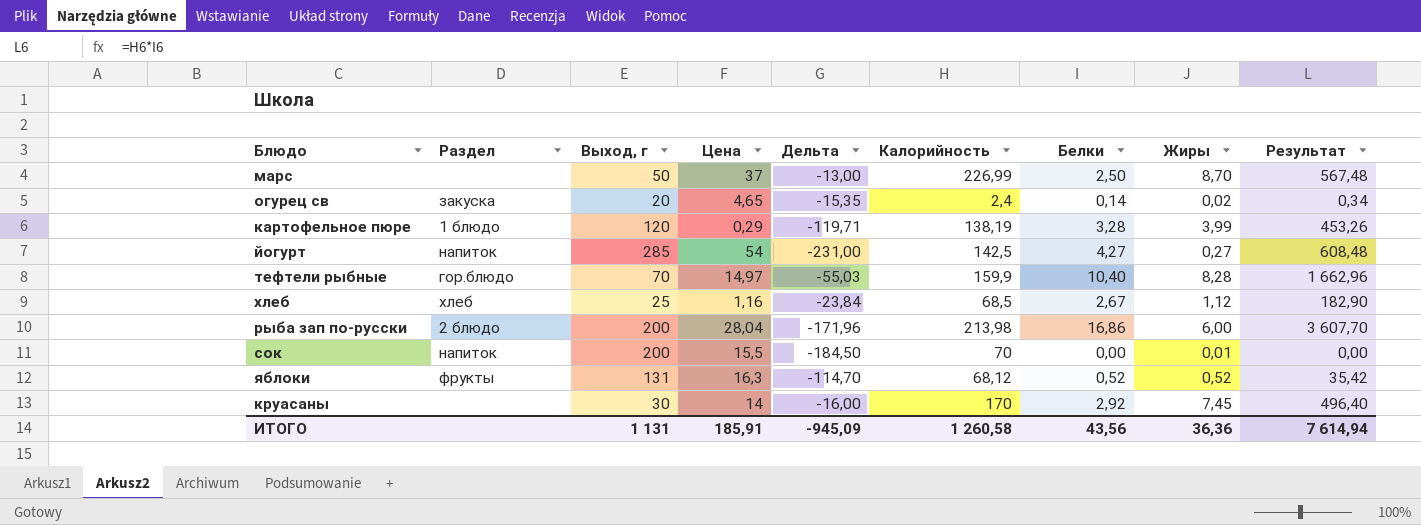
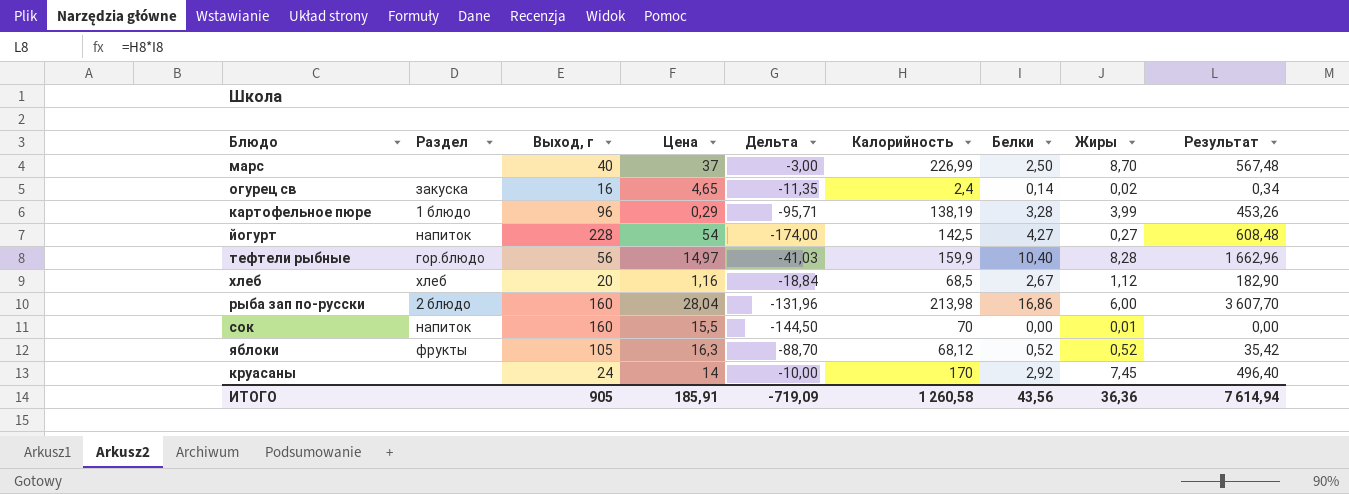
марс | Выход, г: 50 -> 40
марс | Дельта: -13,00 -> -3,00
огурец св | Выход, г: 20 -> 16
огурец св | Дельта: -15,35 -> -11,35
картофельное пюре | Выход, г: 120 -> 96
картофельное пюре | Дельта: -119,71 -> -95,71
йогурт | Выход, г: 285 -> 228
йогурт | Дельта: -231,00 -> -174,00
тефтели рыбные | Выход, г: 70 -> 56
тефтели рыбные | Дельта: -55,03 -> -41,03
хлеб | Выход, г: 25 -> 20
хлеб | Дельта: -23,84 -> -18,84
рыба зап по-русски | Выход, г: 200 -> 160
рыба зап по-русски | Дельта: -171,96 -> -131,96
сок | Выход, г: 200 -> 160
сок | Дельта: -184,50 -> -144,50
яблоки | Выход, г: 131 -> 105
яблоки | Дельта: -114,70 -> -88,70
круасаны | Выход, г: 30 -> 24
круасаны | Дельта: -16,00 -> -10,00
ИТОГО | Выход, г: 1 131 -> 905
ИТОГО | Дельта: -945,09 -> -719,09

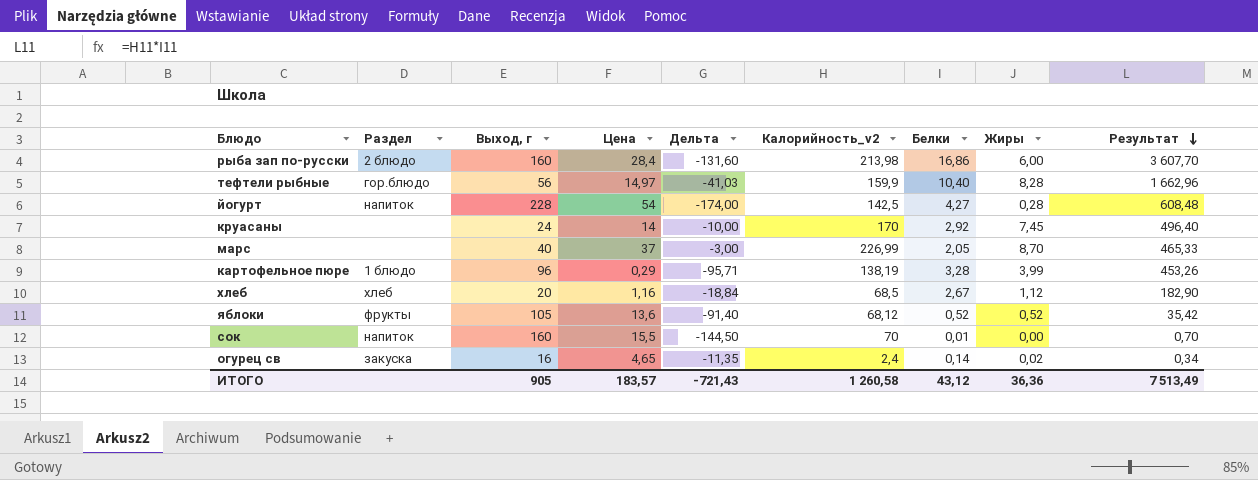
row order: none -> Результат descending
column name: Калорийность -> Калорийность_v2
рыба зап по-русски | Цена: 28,04 -> 28,4
рыба зап по-русски | Дельта: -131,96 -> -131,60
йогурт | Жиры: 0,27 -> 0,28
марс | Белки: 2,50 -> 2,05
марс | Результат: 567,48 -> 465,33
яблоки | Цена: 16,3 -> 13,6
яблоки | Дельта: -88,70 -> -91,40
сок | Белки: 0,00 -> 0,01
сок | Жиры: 0,01 -> 0,00
сок | Результат: 0,00 -> 0,70
ИТОГО | Цена: 185,91 -> 183,57
ИТОГО | Дельта: -719,09 -> -721,43
ИТОГО | Белки: 43,56 -> 43,12
ИТОГО | Результат: 7 614,94 -> 7 513,49

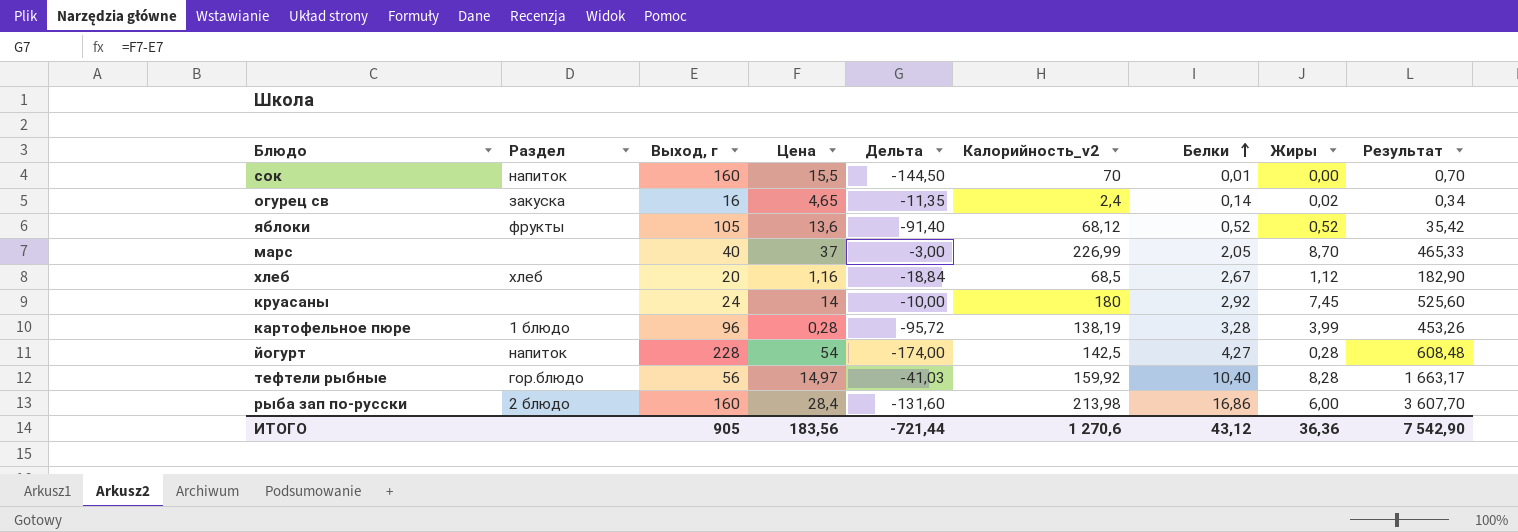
row order: Результат descending -> Белки ascending
круасаны | Калорийность_v2: 170 -> 180
круасаны | Результат: 496,40 -> 525,60
картофельное пюре | Цена: 0,29 -> 0,28
картофельное пюре | Дельта: -95,71 -> -95,72
тефтели рыбные | Калорийность_v2: 159,9 -> 159,92
тефтели рыбные | Результат: 1 662,96 -> 1 663,17
ИТОГО | Цена: 183,57 -> 183,56
ИТОГО | Дельта: -721,43 -> -721,44
ИТОГО | Калорийность_v2: 1 260,58 -> 1 270,6
ИТОГО | Результат: 7 513,49 -> 7 542,90

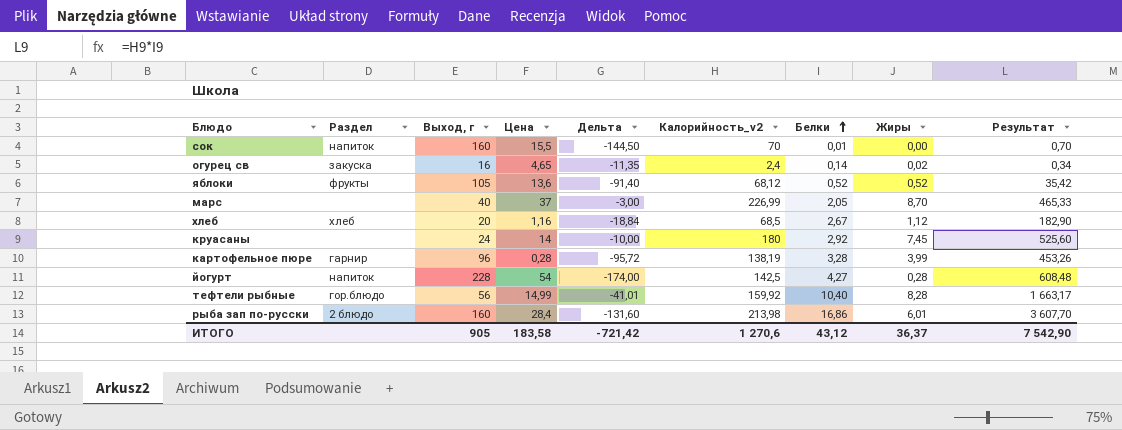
картофельное пюре | Раздел: 1 блюдо -> гарнир
тефтели рыбные | Цена: 14,97 -> 14,99
тефтели рыбные | Дельта: -41,03 -> -41,01
рыба зап по-русски | Жиры: 6,00 -> 6,01
ИТОГО | Цена: 183,56 -> 183,58
ИТОГО | Дельта: -721,44 -> -721,42
ИТОГО | Жиры: 36,36 -> 36,37

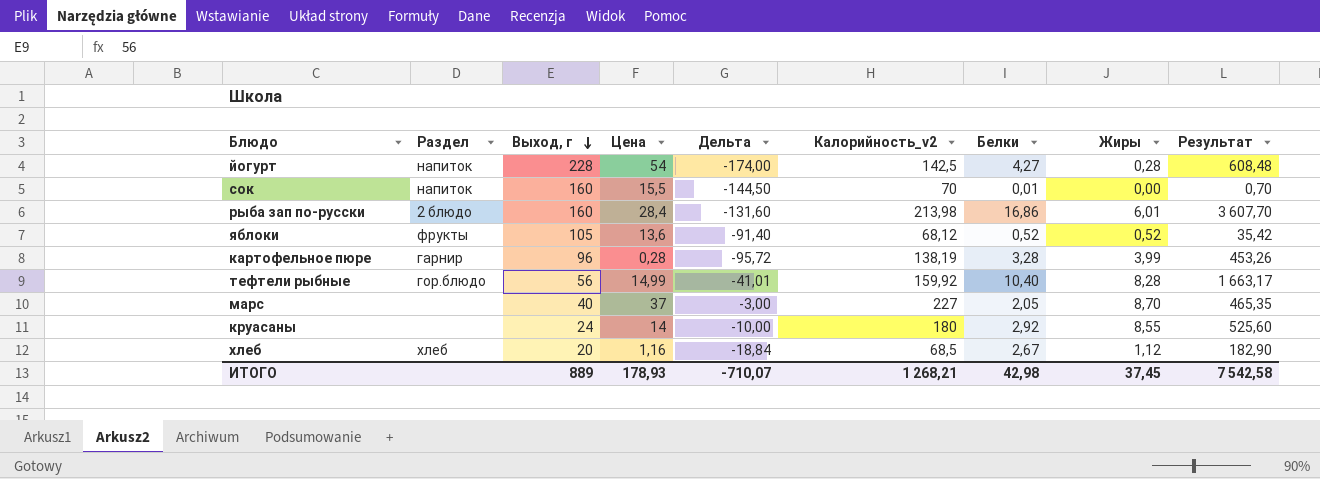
row order: Белки ascending -> Выход, г descending
row огурец св: закуска | 16 | 4,65 | -11,35 | 2,4 | 0,14 | 0,02 | 0,34 -> none
марс | Калорийность_v2: 226,99 -> 227
марс | Результат: 465,33 -> 465,35
круасаны | Жиры: 7,45 -> 8,55
ИТОГО | Выход, г: 905 -> 889
ИТОГО | Цена: 183,58 -> 178,93
ИТОГО | Дельта: -721,42 -> -710,07
ИТОГО | Калорийность_v2: 1 270,6 -> 1 268,21
ИТОГО | Белки: 43,12 -> 42,98
ИТОГО | Жиры: 36,37 -> 37,45
ИТОГО | Результат: 7 542,90 -> 7 542,58

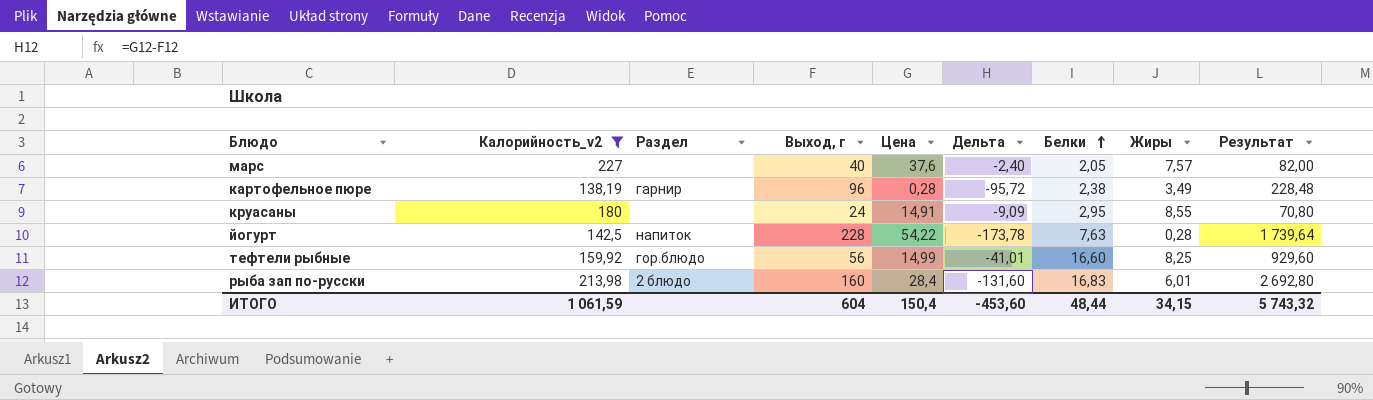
filter: none -> Калорийность_v2 >= 138,19
row order: Выход, г descending -> Белки ascending
column Калорийность_v2 | position: 6 -> 2
column Результат | formula: [Калорийность_v2] * [Белки] -> [Выход, г] * [Белки]
марс | Цена: 37 -> 37,6
марс | Дельта: -3,00 -> -2,40
марс | Жиры: 8,70 -> 7,57
картофельное пюре | Белки: 3,28 -> 2,38
картофельное пюре | Жиры: 3,99 -> 3,49
круасаны | Цена: 14 -> 14,91
круасаны | Дельта: -10,00 -> -9,09
круасаны | Белки: 2,92 -> 2,95
йогурт | Цена: 54 -> 54,22
йогурт | Дельта: -174,00 -> -173,78
йогурт | Белки: 4,27 -> 7,63
тефтели рыбные | Белки: 10,40 -> 16,60
тефтели рыбные | Жиры: 8,28 -> 8,25
рыба зап по-русски | Белки: 16,86 -> 16,83
ИТОГО | Калорийность_v2: 1 268,21 -> 1 061,59
ИТОГО | Выход, г: 889 -> 604
ИТОГО | Цена: 178,93 -> 150,4
ИТОГО | Дельта: -710,07 -> -453,60
ИТОГО | Белки: 42,98 -> 48,44
ИТОГО | Жиры: 37,45 -> 34,15
ИТОГО | Результат: 7 542,58 -> 5 743,32

